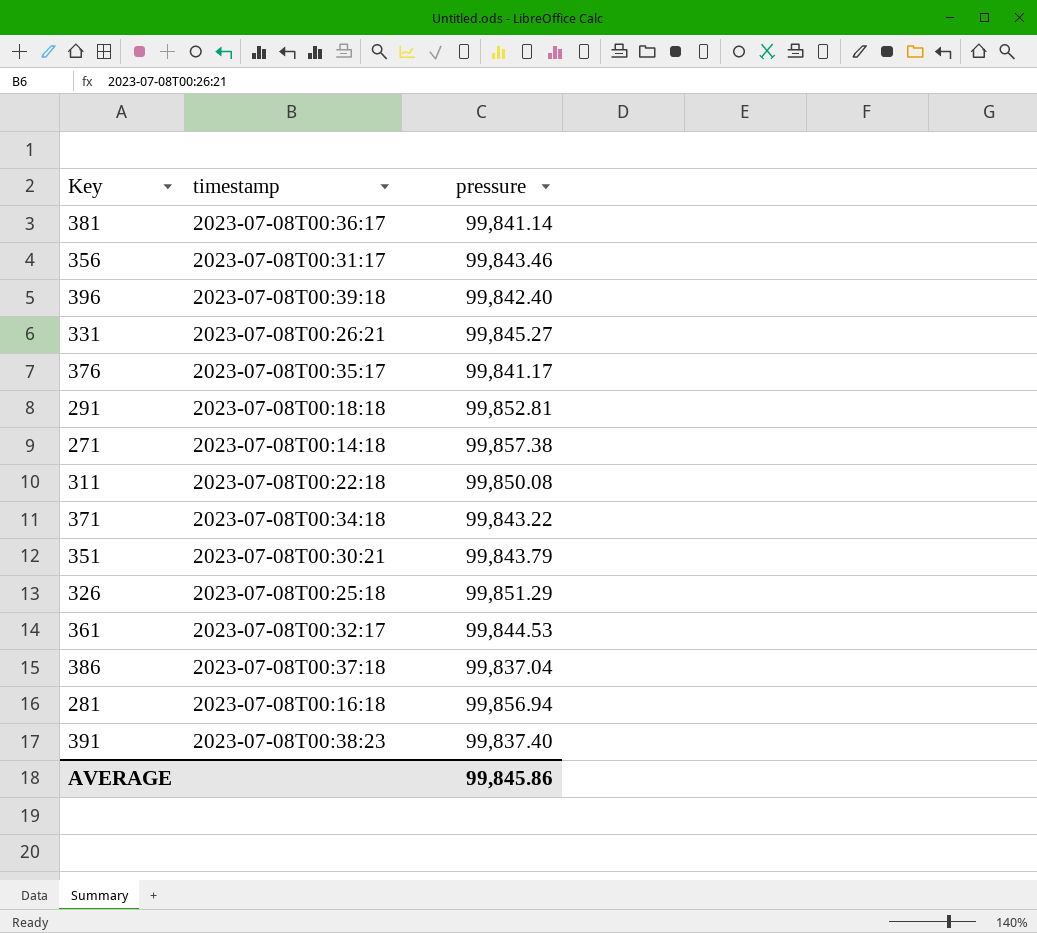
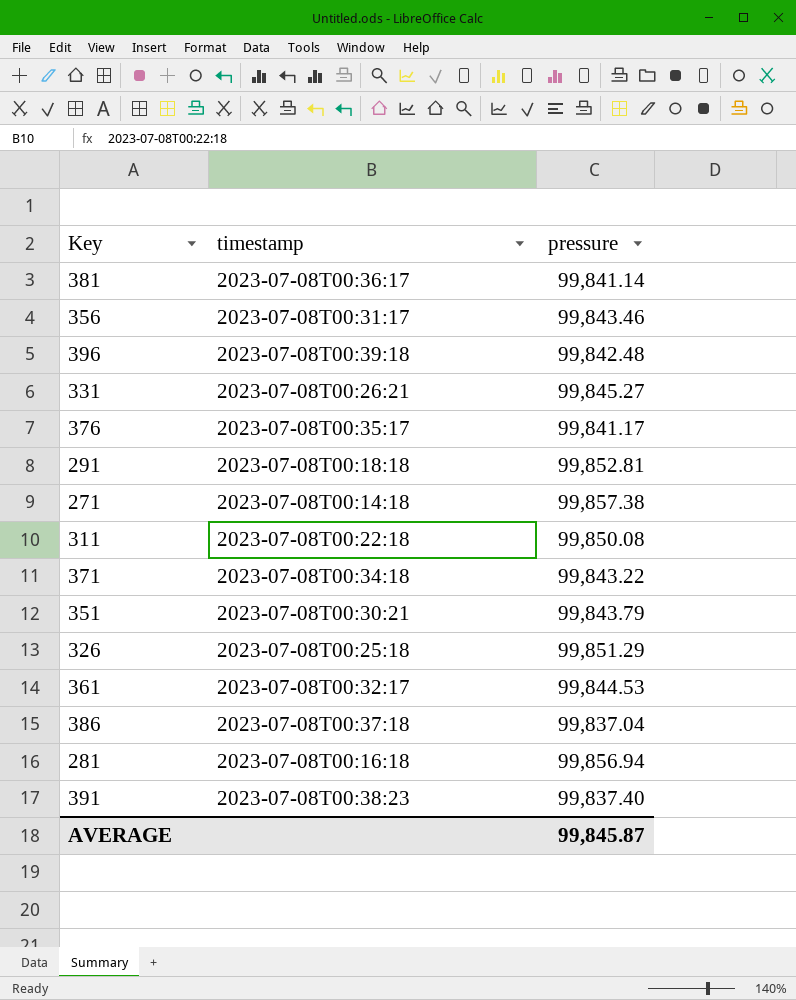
396 | pressure: 99,842.40 -> 99,842.48
AVERAGE | pressure: 99,845.86 -> 99,845.87

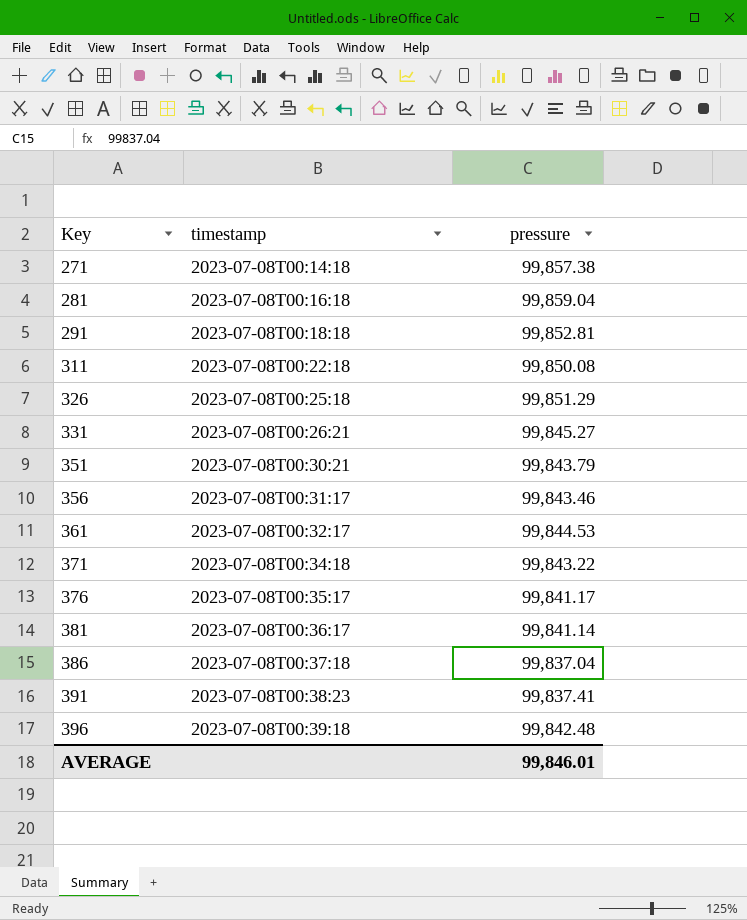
row order: none -> Key ascending
281 | pressure: 99,856.94 -> 99,859.04
391 | pressure: 99,837.40 -> 99,837.41
AVERAGE | pressure: 99,845.87 -> 99,846.01

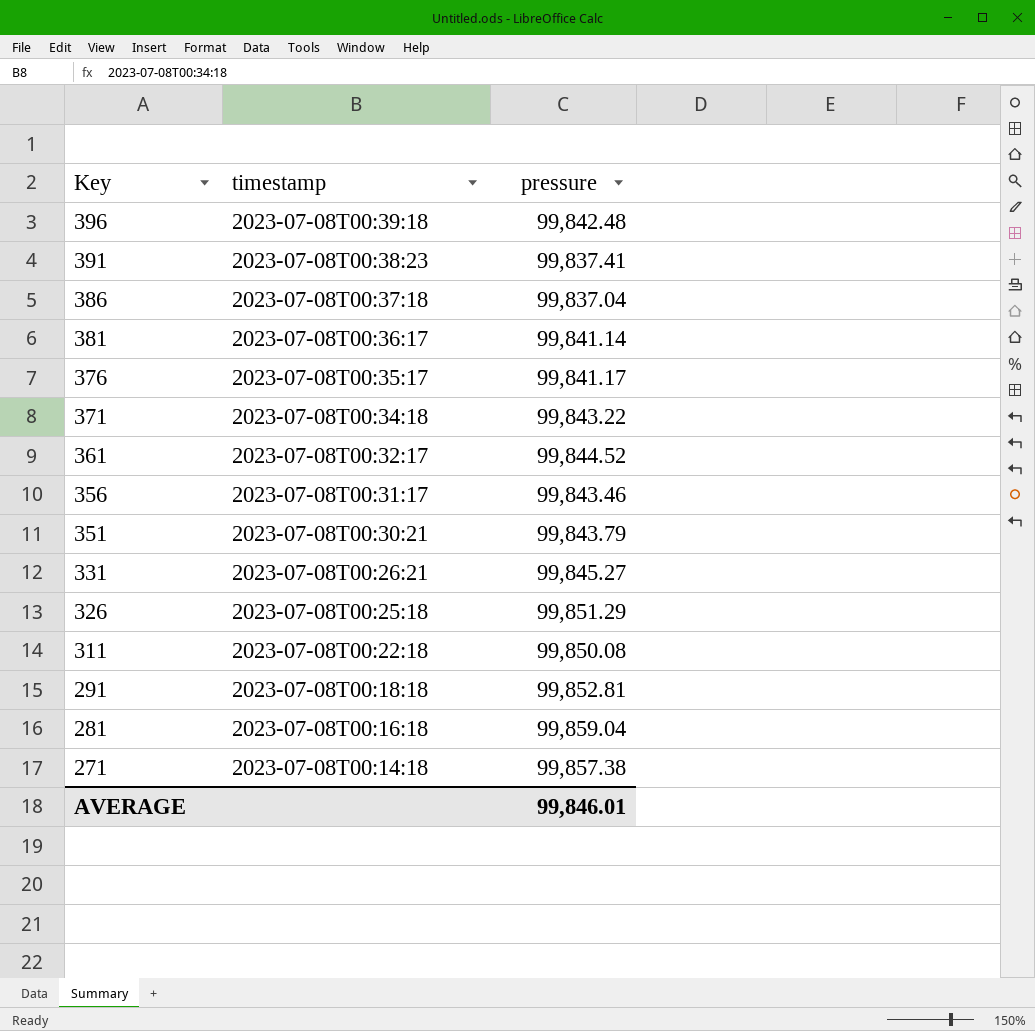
row order: Key ascending -> Key descending
361 | pressure: 99,844.53 -> 99,844.52

